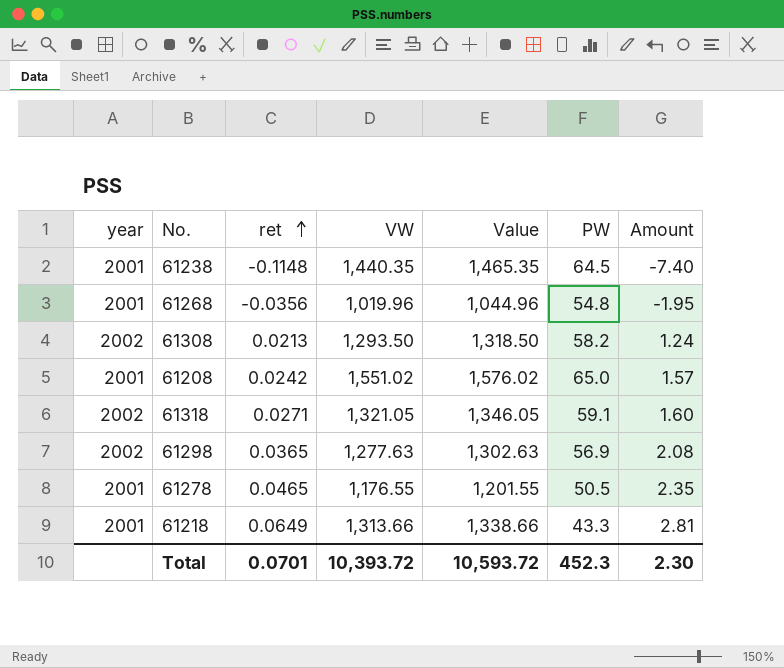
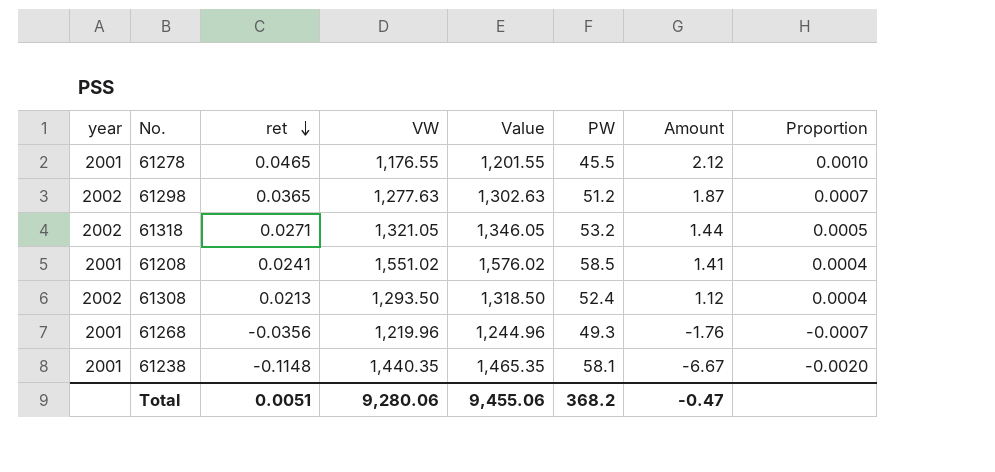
row order: ret ascending -> ret descending
column Proportion | formula: none -> [ret] / [PW]
row 61218: 2001 | 0.0649 | 1,313.66 | 1,338.66 | 43.3 | 2.81 -> none
61278 | PW: 50.5 -> 45.5
61278 | Amount: 2.35 -> 2.12
61298 | PW: 56.9 -> 51.2
61298 | Amount: 2.08 -> 1.87
61318 | PW: 59.1 -> 53.2
61318 | Amount: 1.60 -> 1.44
61208 | ret: 0.0242 -> 0.0241
61208 | PW: 65.0 -> 58.5
61208 | Amount: 1.57 -> 1.41
61308 | PW: 58.2 -> 52.4
61308 | Amount: 1.24 -> 1.12
61268 | VW: 1,019.96 -> 1,219.96
61268 | Value: 1,044.96 -> 1,244.96
61268 | PW: 54.8 -> 49.3
61268 | Amount: -1.95 -> -1.76
61238 | PW: 64.5 -> 58.1
61238 | Amount: -7.40 -> -6.67
Total | ret: 0.0701 -> 0.0051
Total | VW: 10,393.72 -> 9,280.06
Total | Value: 10,593.72 -> 9,455.06
Total | PW: 452.3 -> 368.2
Total | Amount: 2.30 -> -0.47

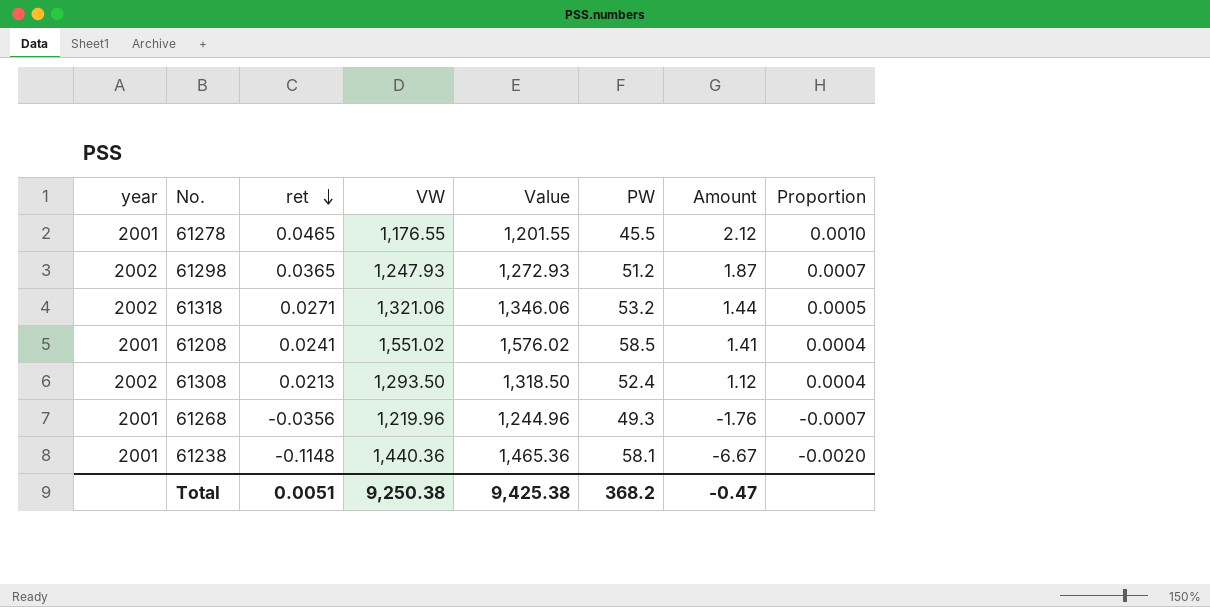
61298 | VW: 1,277.63 -> 1,247.93
61298 | Value: 1,302.63 -> 1,272.93
61318 | VW: 1,321.05 -> 1,321.06
61318 | Value: 1,346.05 -> 1,346.06
61238 | VW: 1,440.35 -> 1,440.36
61238 | Value: 1,465.35 -> 1,465.36
Total | VW: 9,280.06 -> 9,250.38
Total | Value: 9,455.06 -> 9,425.38

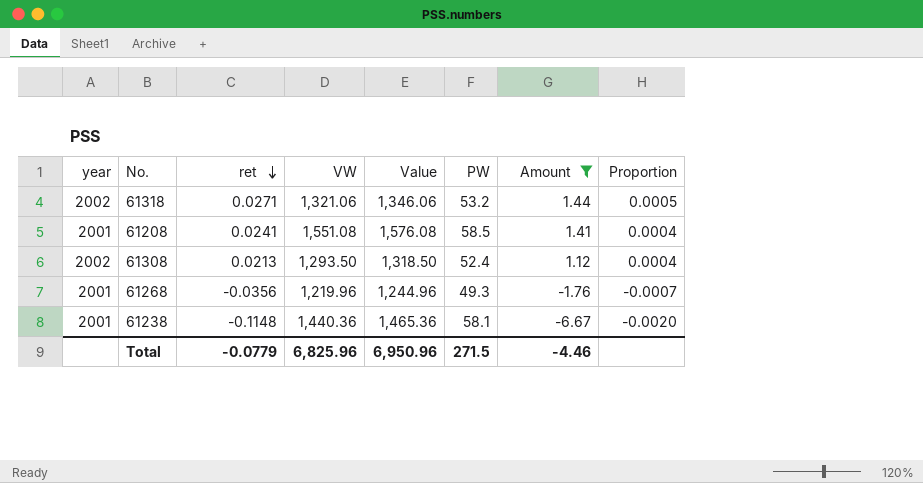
filter: none -> Amount <= 1.44
61208 | VW: 1,551.02 -> 1,551.08
61208 | Value: 1,576.02 -> 1,576.08
Total | ret: 0.0051 -> -0.0779
Total | VW: 9,250.38 -> 6,825.96
Total | Value: 9,425.38 -> 6,950.96
Total | PW: 368.2 -> 271.5
Total | Amount: -0.47 -> -4.46

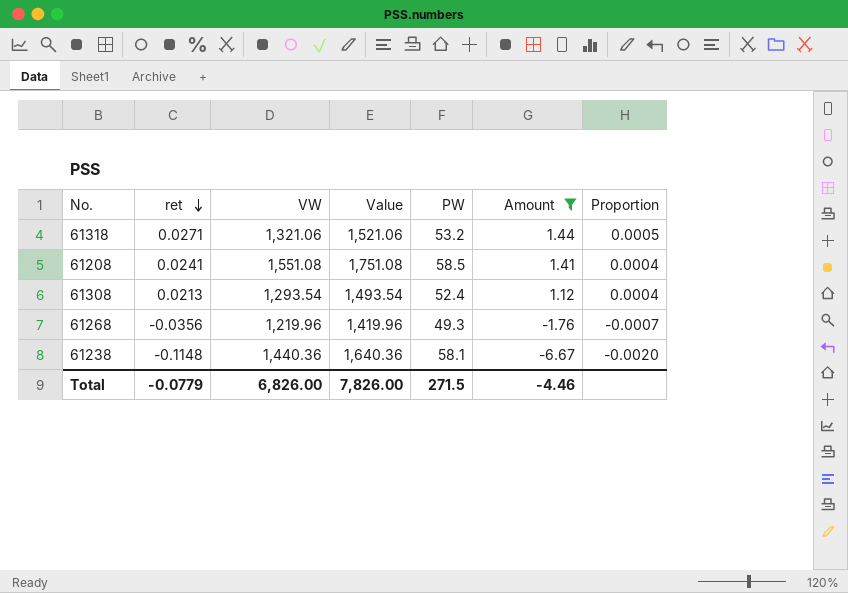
column year | position: 1 -> none
column Value | formula: [VW] + 25 -> [VW] + 200
61308 | VW: 1,293.50 -> 1,293.54
Total | VW: 6,825.96 -> 6,826.00
Total | Value: 6,950.96 -> 7,826.00

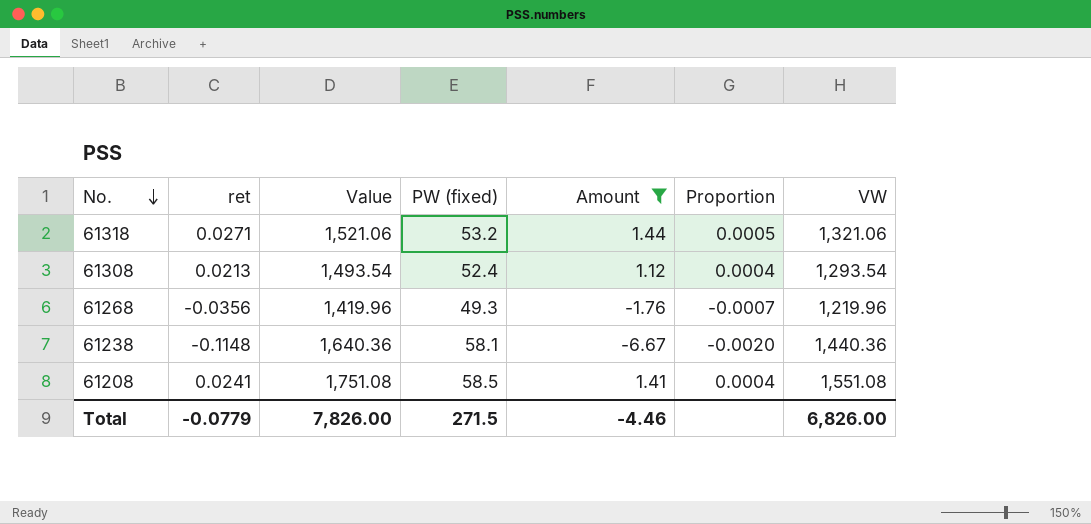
row order: ret descending -> No. descending
column name: PW -> PW (fixed)
column VW | position: 3 -> 7

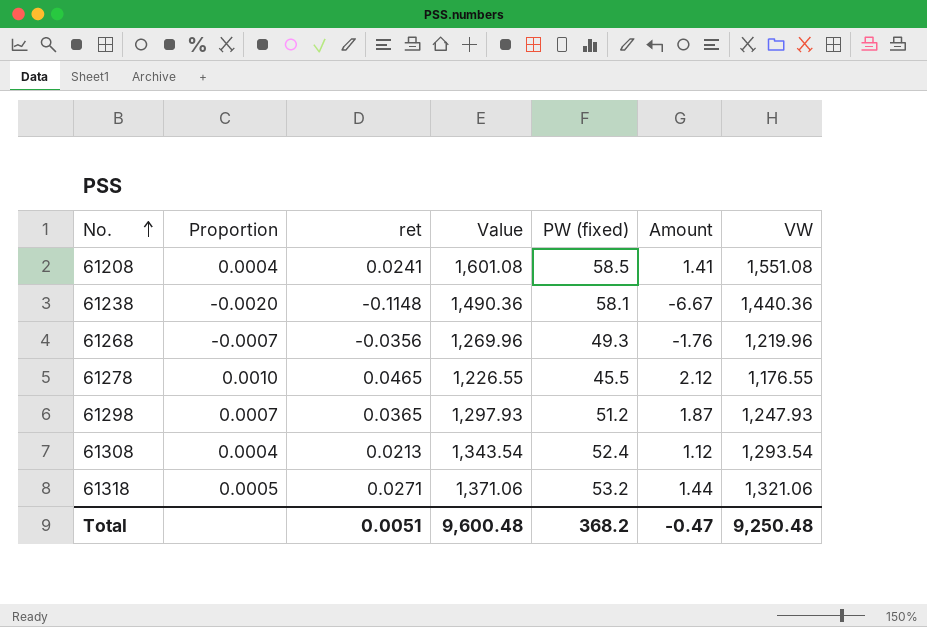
filter: Amount <= 1.44 -> none
row order: No. descending -> No. ascending
column Proportion | position: 6 -> 2
column Value | formula: [VW] + 200 -> [VW] + 50
Total | ret: -0.0779 -> 0.0051
Total | Value: 7,826.00 -> 9,600.48
Total | PW (fixed): 271.5 -> 368.2
Total | Amount: -4.46 -> -0.47
Total | VW: 6,826.00 -> 9,250.48

